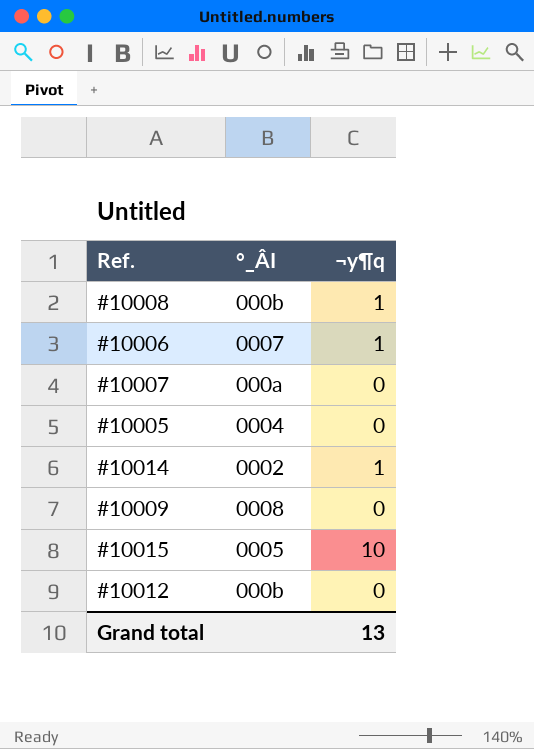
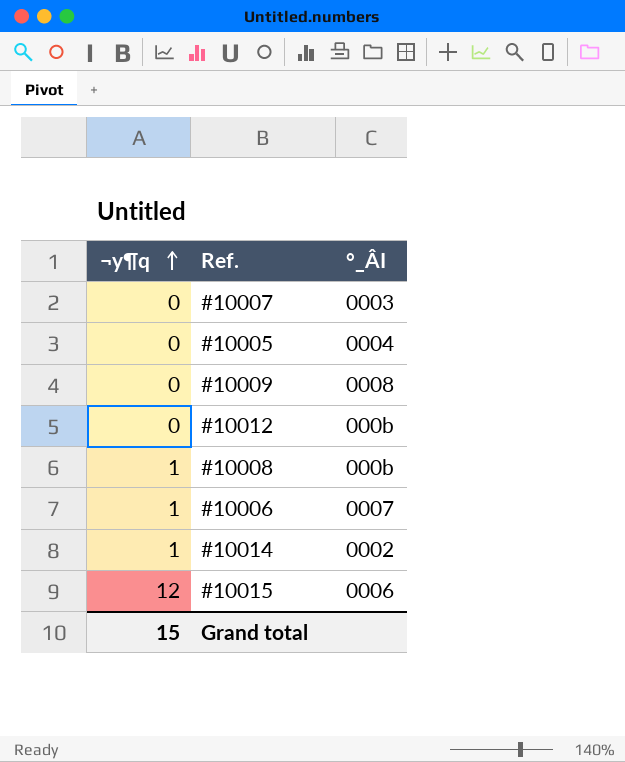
row order: none -> ¬y¶q ascending
column ¬y¶q | position: 3 -> 1
#10007 | °_ÂI: 000a -> 0003
#10015 | ¬y¶q: 10 -> 12
#10015 | °_ÂI: 0005 -> 0006
Grand total | ¬y¶q: 13 -> 15

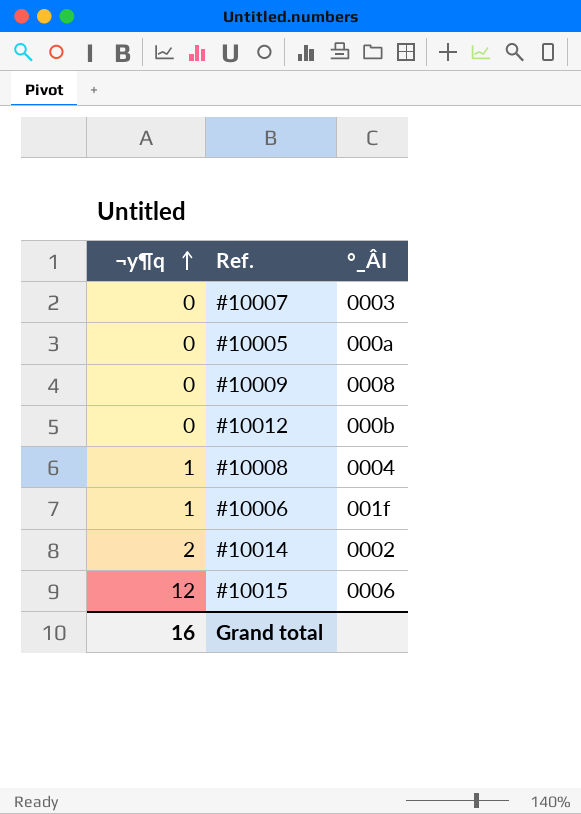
#10005 | °_ÂI: 0004 -> 000a
#10008 | °_ÂI: 000b -> 0004
#10006 | °_ÂI: 0007 -> 001f
#10014 | ¬y¶q: 1 -> 2
Grand total | ¬y¶q: 15 -> 16

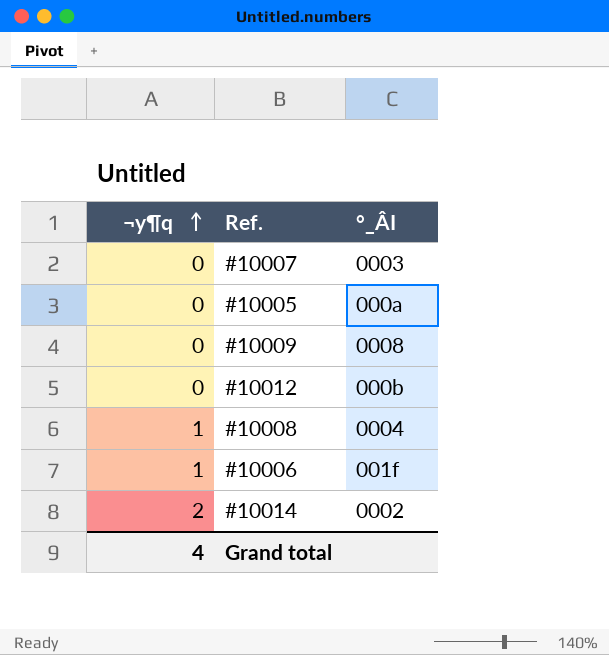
row #10015: 12 | 0006 -> none
Grand total | ¬y¶q: 16 -> 4

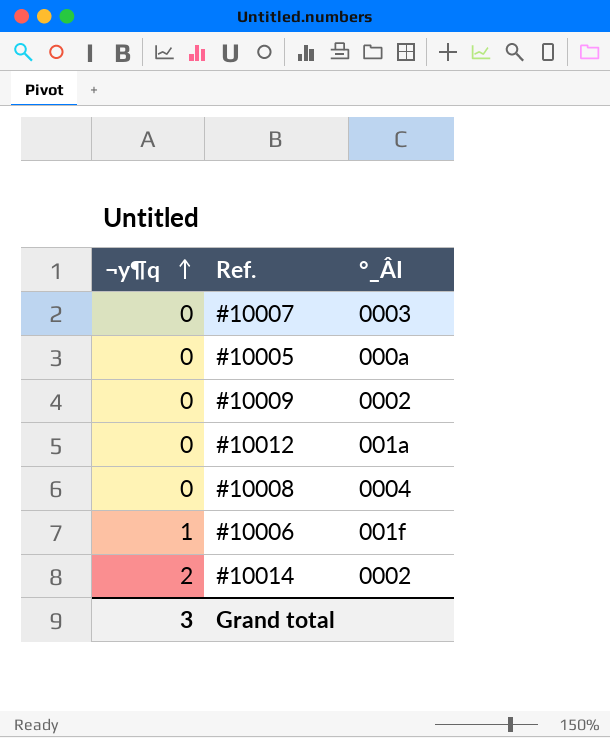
#10009 | °_ÂI: 0008 -> 0002
#10012 | °_ÂI: 000b -> 001a
#10008 | ¬y¶q: 1 -> 0
Grand total | ¬y¶q: 4 -> 3

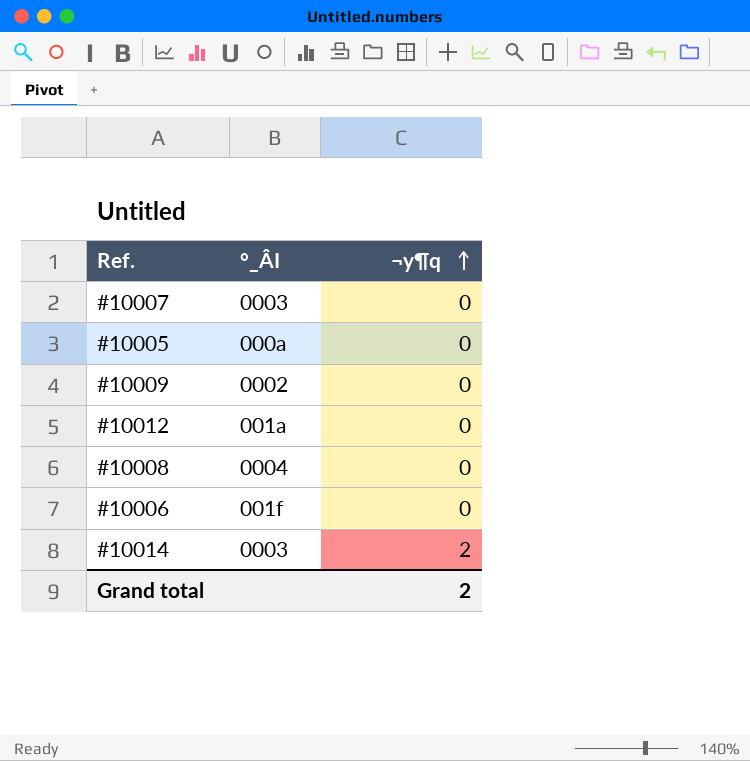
column ¬y¶q | position: 1 -> 3
#10006 | ¬y¶q: 1 -> 0
#10014 | °_ÂI: 0002 -> 0003
Grand total | ¬y¶q: 3 -> 2

